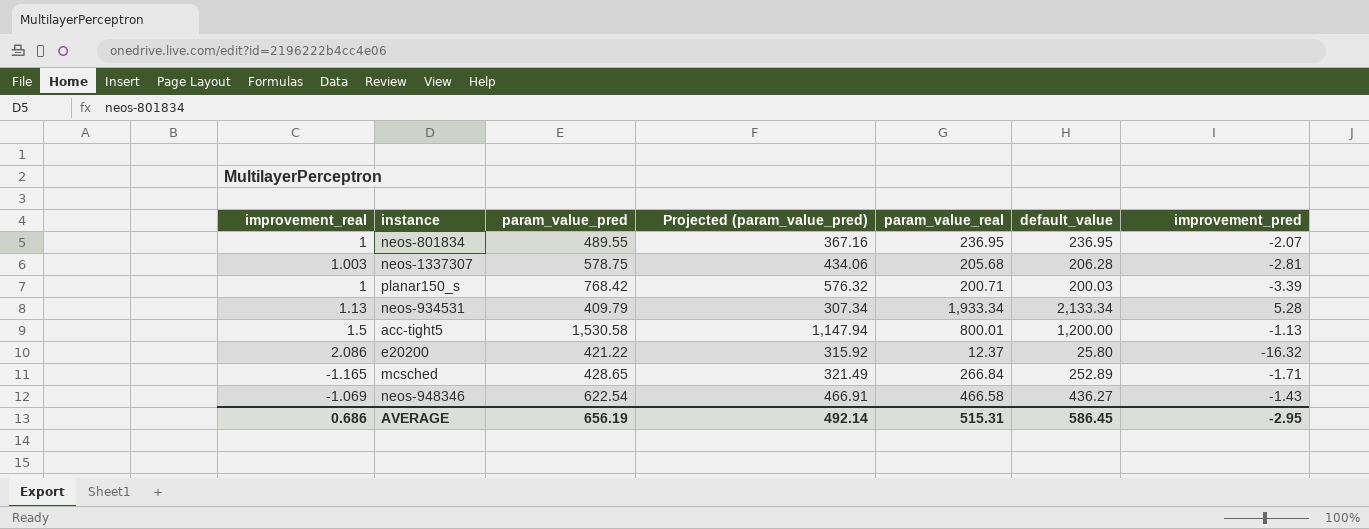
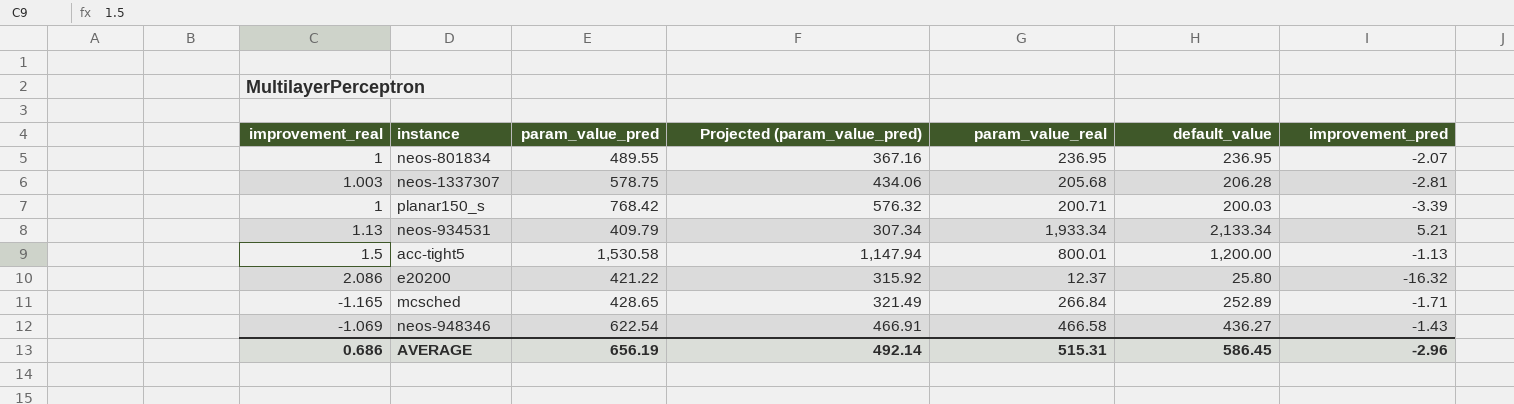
neos-934531 | improvement_pred: 5.28 -> 5.21
AVERAGE | improvement_pred: -2.95 -> -2.96

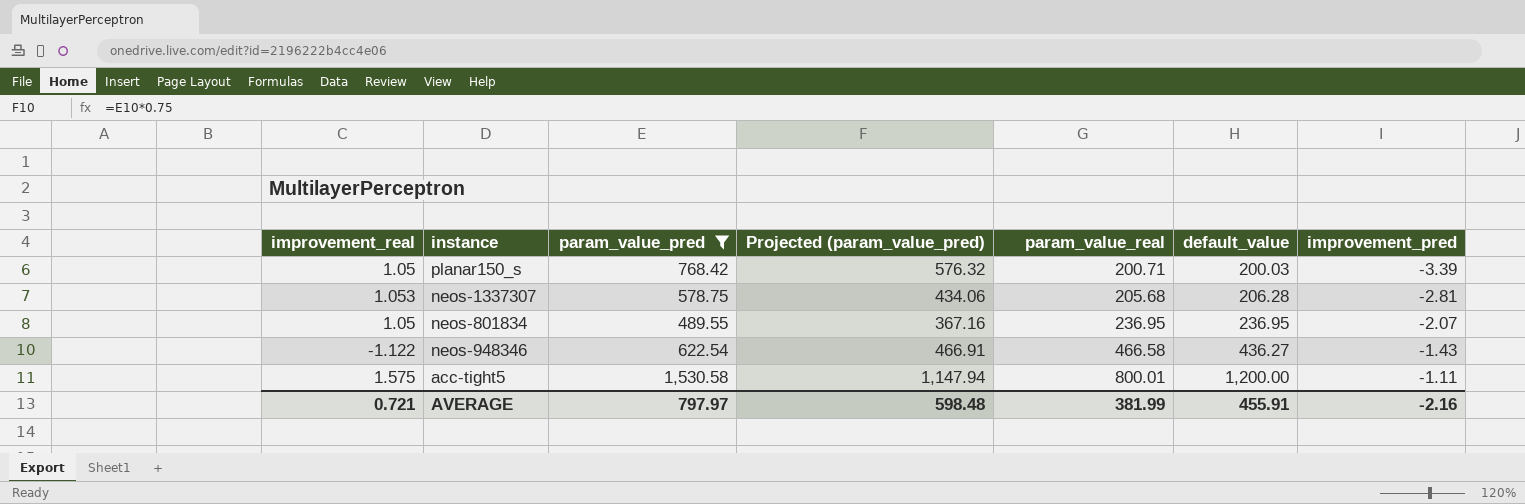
filter: none -> param_value_pred >= 489.55
row order: none -> param_value_real ascending
planar150_s | improvement_real: 1 -> 1.05
neos-1337307 | improvement_real: 1.003 -> 1.053
neos-801834 | improvement_real: 1 -> 1.05
neos-948346 | improvement_real: -1.069 -> -1.122
acc-tight5 | improvement_real: 1.5 -> 1.575
acc-tight5 | improvement_pred: -1.13 -> -1.11
AVERAGE | improvement_real: 0.686 -> 0.721
AVERAGE | param_value_pred: 656.19 -> 797.97
AVERAGE | Projected (param_value_pred): 492.14 -> 598.48
AVERAGE | param_value_real: 515.31 -> 381.99
AVERAGE | default_value: 586.45 -> 455.91
AVERAGE | improvement_pred: -2.96 -> -2.16

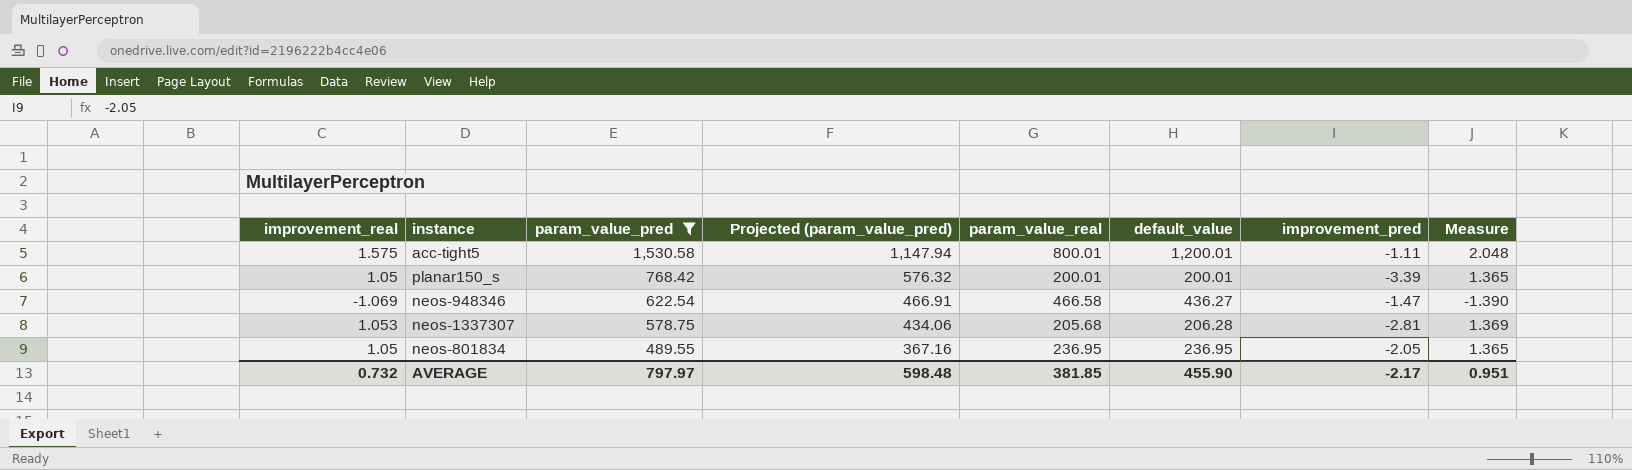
row order: param_value_real ascending -> param_value_pred descending
column Measure | formula: none -> [improvement_real] * 1.3
acc-tight5 | default_value: 1,200.00 -> 1,200.01
planar150_s | param_value_real: 200.71 -> 200.01
planar150_s | default_value: 200.03 -> 200.01
neos-948346 | improvement_real: -1.122 -> -1.069
neos-948346 | improvement_pred: -1.43 -> -1.47
neos-801834 | improvement_pred: -2.07 -> -2.05
AVERAGE | improvement_real: 0.721 -> 0.732
AVERAGE | param_value_real: 381.99 -> 381.85
AVERAGE | default_value: 455.91 -> 455.90
AVERAGE | improvement_pred: -2.16 -> -2.17

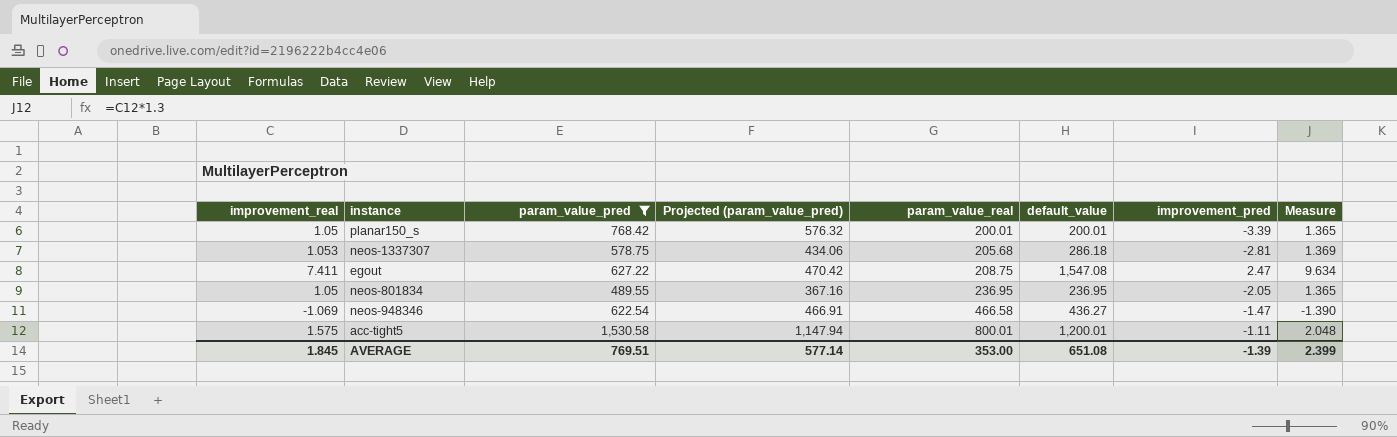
row order: param_value_pred descending -> param_value_real ascending
neos-1337307 | default_value: 206.28 -> 286.18
row egout: none -> 7.411 | 627.22 | 470.42 | 208.75 | 1,547.08 | 2.47 | 9.634
AVERAGE | improvement_real: 0.732 -> 1.845
AVERAGE | param_value_pred: 797.97 -> 769.51
AVERAGE | Projected (param_value_pred): 598.48 -> 577.14
AVERAGE | param_value_real: 381.85 -> 353.00
AVERAGE | default_value: 455.90 -> 651.08
AVERAGE | improvement_pred: -2.17 -> -1.39
AVERAGE | Measure: 0.951 -> 2.399

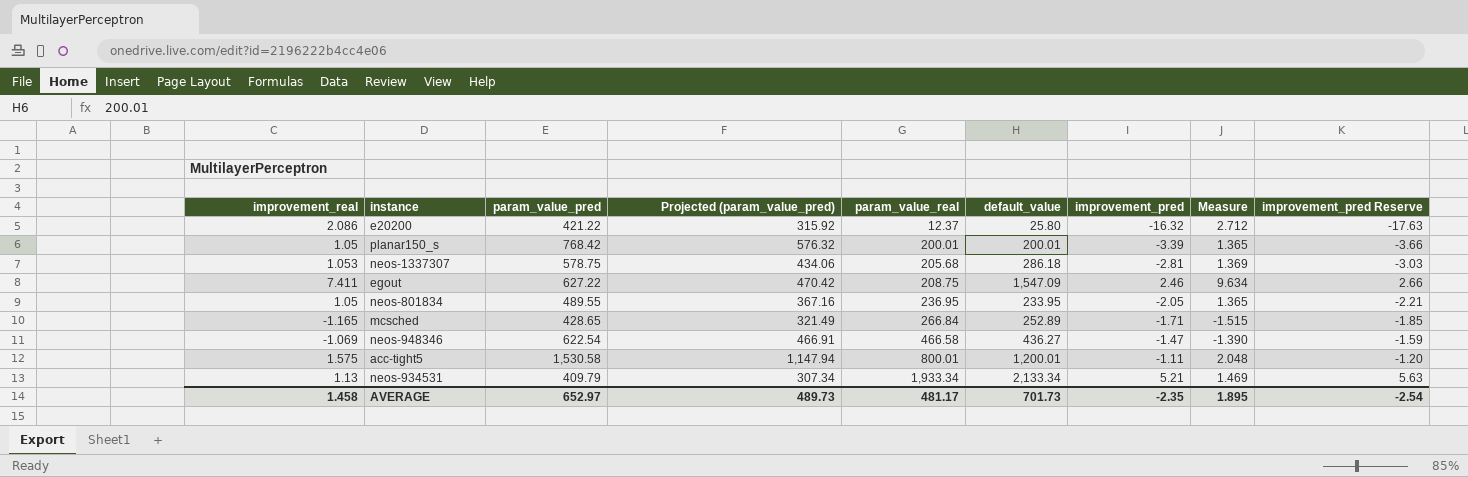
filter: param_value_pred >= 489.55 -> none
column improvement_pred Reserve | formula: none -> [improvement_pred] * 1.08
egout | default_value: 1,547.08 -> 1,547.09
egout | improvement_pred: 2.47 -> 2.46
neos-801834 | default_value: 236.95 -> 233.95
AVERAGE | improvement_real: 1.845 -> 1.458
AVERAGE | param_value_pred: 769.51 -> 652.97
AVERAGE | Projected (param_value_pred): 577.14 -> 489.73
AVERAGE | param_value_real: 353.00 -> 481.17
AVERAGE | default_value: 651.08 -> 701.73
AVERAGE | improvement_pred: -1.39 -> -2.35
AVERAGE | Measure: 2.399 -> 1.895

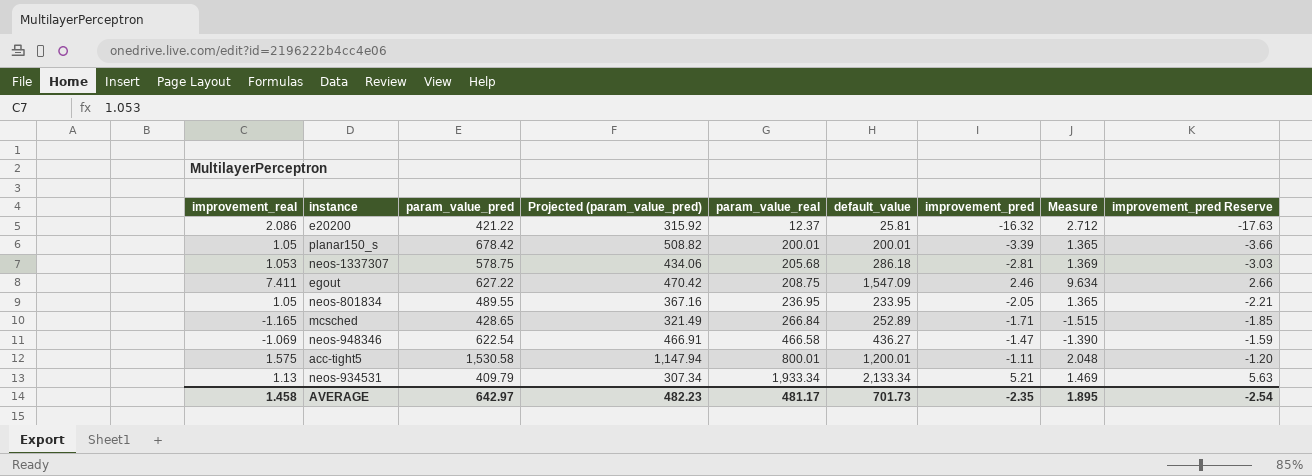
e20200 | default_value: 25.80 -> 25.81
planar150_s | param_value_pred: 768.42 -> 678.42
planar150_s | Projected (param_value_pred): 576.32 -> 508.82
AVERAGE | param_value_pred: 652.97 -> 642.97
AVERAGE | Projected (param_value_pred): 489.73 -> 482.23

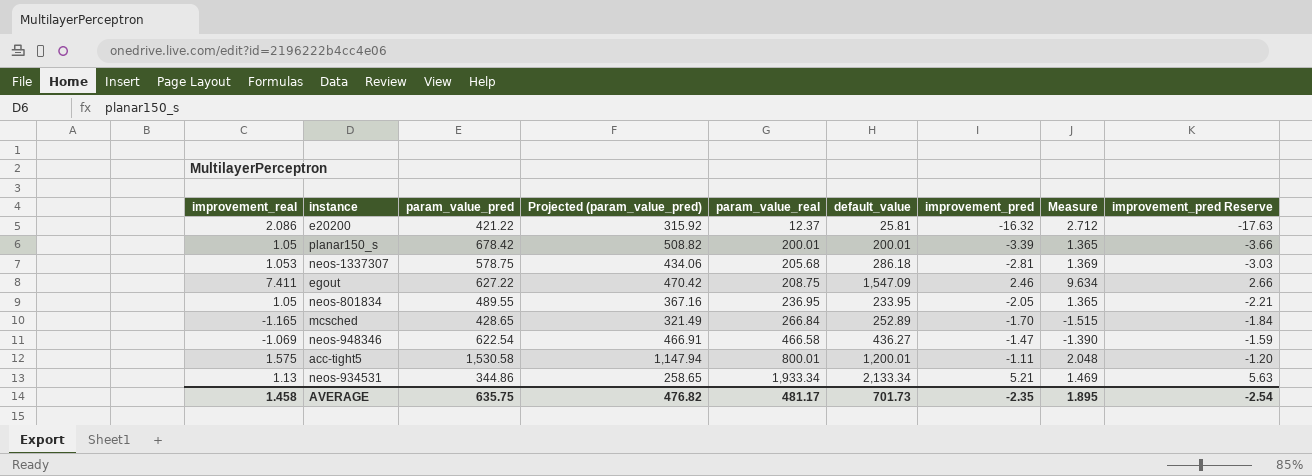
mcsched | improvement_pred: -1.71 -> -1.70
mcsched | improvement_pred Reserve: -1.85 -> -1.84
neos-934531 | param_value_pred: 409.79 -> 344.86
neos-934531 | Projected (param_value_pred): 307.34 -> 258.65
AVERAGE | param_value_pred: 642.97 -> 635.75
AVERAGE | Projected (param_value_pred): 482.23 -> 476.82

